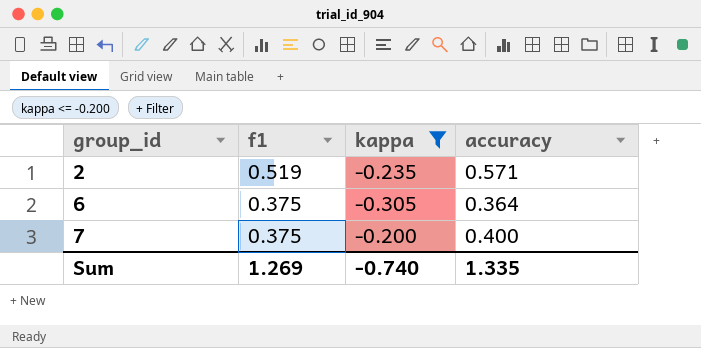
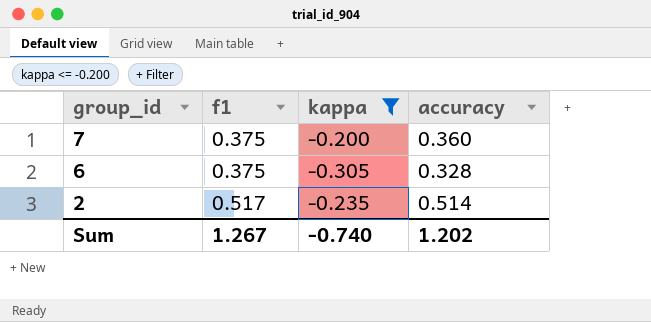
row order: group_id ascending -> group_id descending
7 | accuracy: 0.400 -> 0.360
6 | accuracy: 0.364 -> 0.328
2 | f1: 0.519 -> 0.517
2 | accuracy: 0.571 -> 0.514
Sum | f1: 1.269 -> 1.267
Sum | accuracy: 1.335 -> 1.202

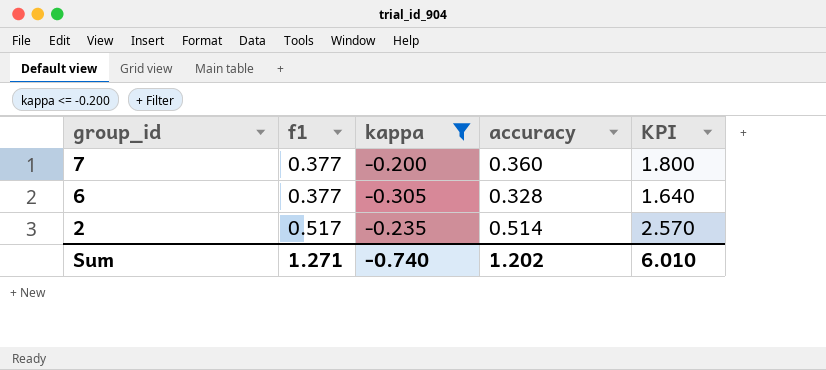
column KPI | formula: none -> [accuracy] * 5
7 | f1: 0.375 -> 0.377
6 | f1: 0.375 -> 0.377
Sum | f1: 1.267 -> 1.271

